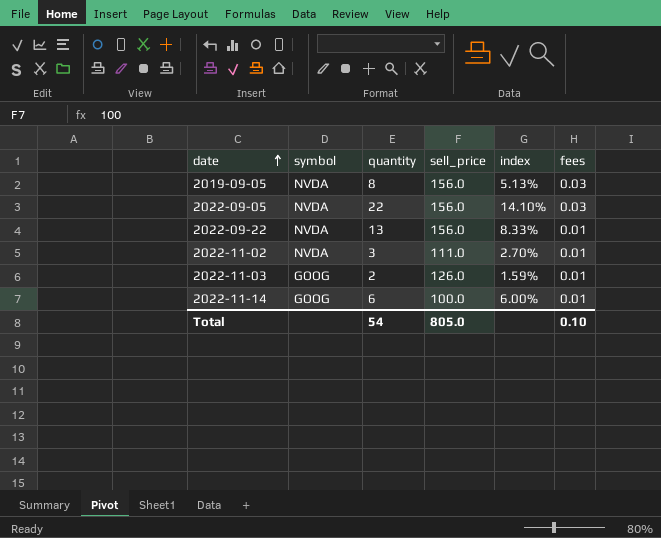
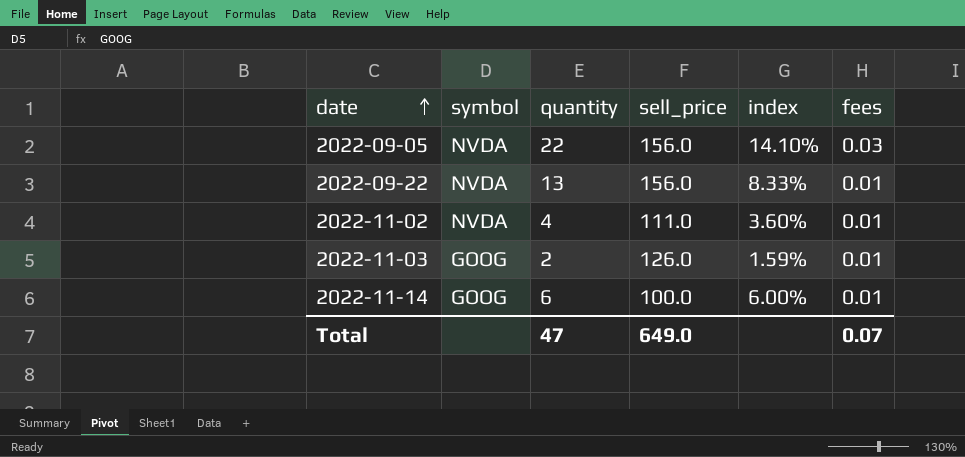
row 2019-09-05: NVDA | 8 | 156.0 | 5.13% | 0.03 -> none
2022-11-02 | quantity: 3 -> 4
2022-11-02 | index: 2.70% -> 3.60%
Total | quantity: 54 -> 47
Total | sell_price: 805.0 -> 649.0
Total | fees: 0.10 -> 0.07

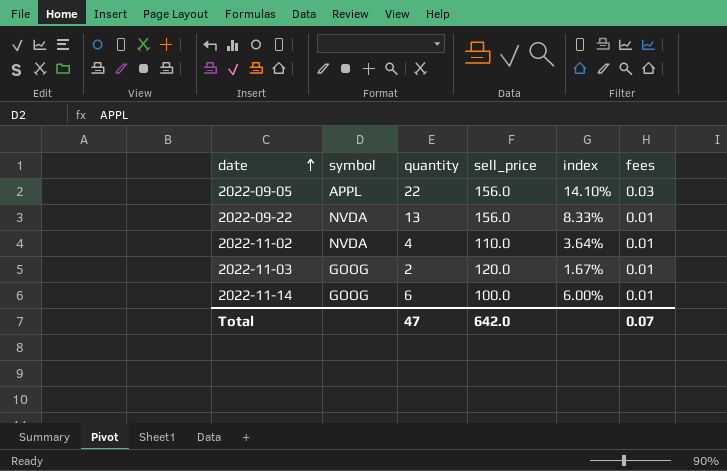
2022-09-05 | symbol: NVDA -> APPL
2022-11-02 | sell_price: 111.0 -> 110.0
2022-11-02 | index: 3.60% -> 3.64%
2022-11-03 | sell_price: 126.0 -> 120.0
2022-11-03 | index: 1.59% -> 1.67%
Total | sell_price: 649.0 -> 642.0

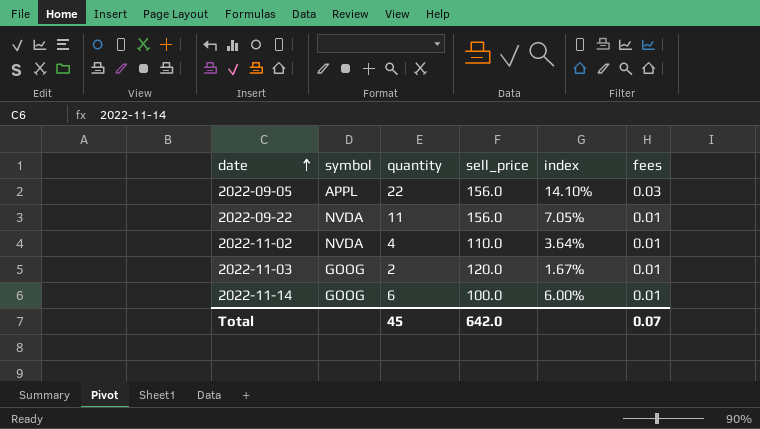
2022-09-22 | quantity: 13 -> 11
2022-09-22 | index: 8.33% -> 7.05%
Total | quantity: 47 -> 45

